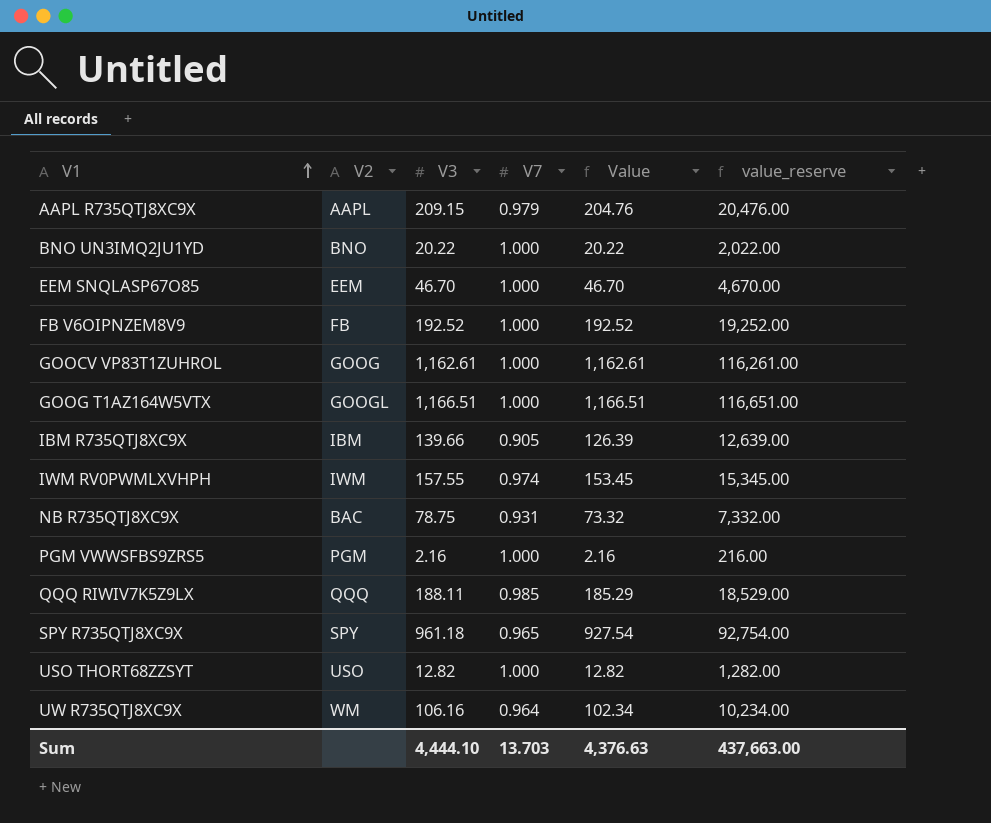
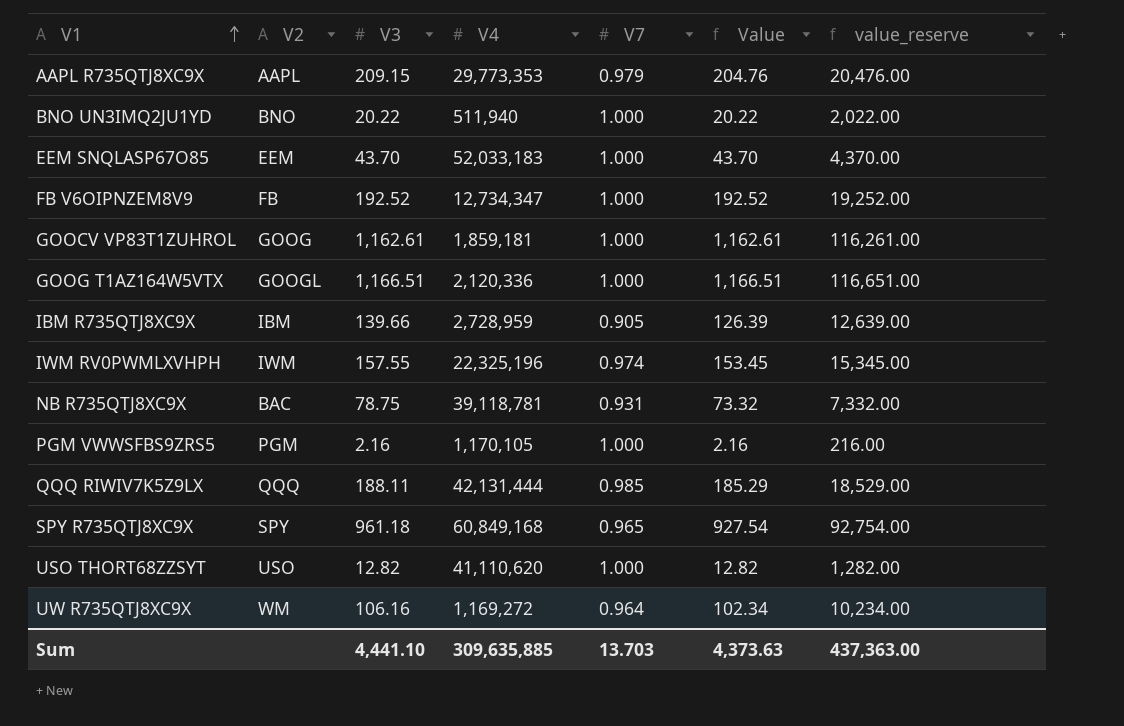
column V4 | position: none -> 4
EEM SNQLASP67O85 | V3: 46.70 -> 43.70
EEM SNQLASP67O85 | Value: 46.70 -> 43.70
EEM SNQLASP67O85 | value_reserve: 4,670.00 -> 4,370.00
Sum | V3: 4,444.10 -> 4,441.10
Sum | Value: 4,376.63 -> 4,373.63
Sum | value_reserve: 437,663.00 -> 437,363.00

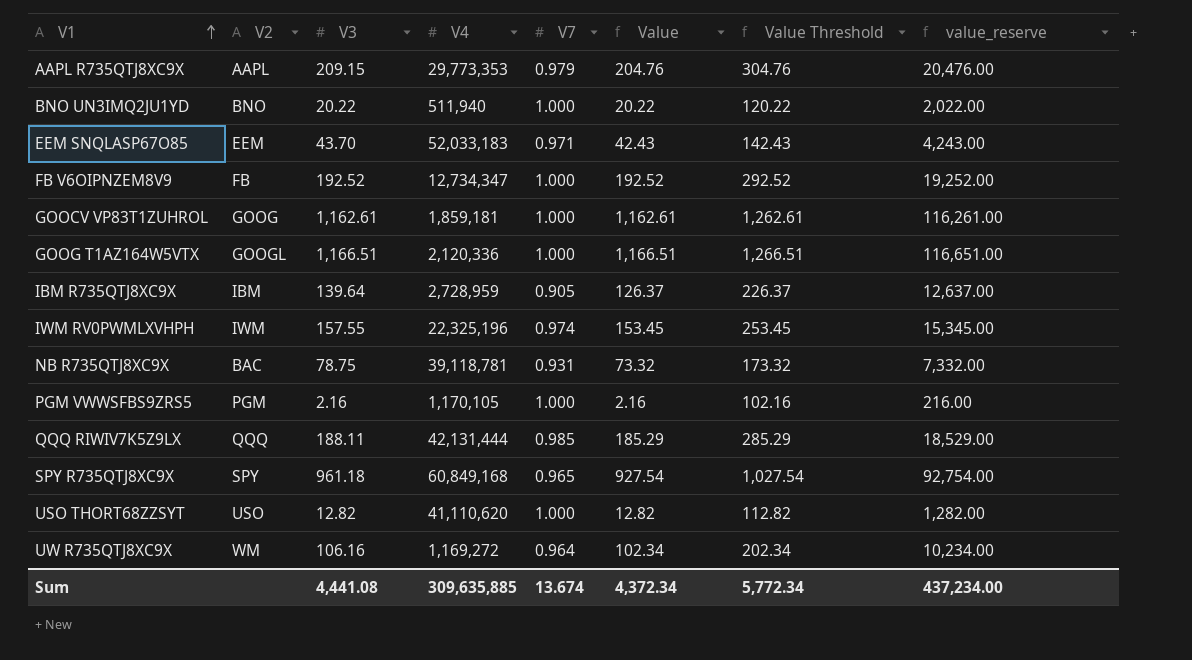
column Value Threshold | formula: none -> [Value] + 100
EEM SNQLASP67O85 | V7: 1.000 -> 0.971
EEM SNQLASP67O85 | Value: 43.70 -> 42.43
EEM SNQLASP67O85 | value_reserve: 4,370.00 -> 4,243.00
IBM R735QTJ8XC9X | V3: 139.66 -> 139.64
IBM R735QTJ8XC9X | Value: 126.39 -> 126.37
IBM R735QTJ8XC9X | value_reserve: 12,639.00 -> 12,637.00
Sum | V3: 4,441.10 -> 4,441.08
Sum | V7: 13.703 -> 13.674
Sum | Value: 4,373.63 -> 4,372.34
Sum | value_reserve: 437,363.00 -> 437,234.00

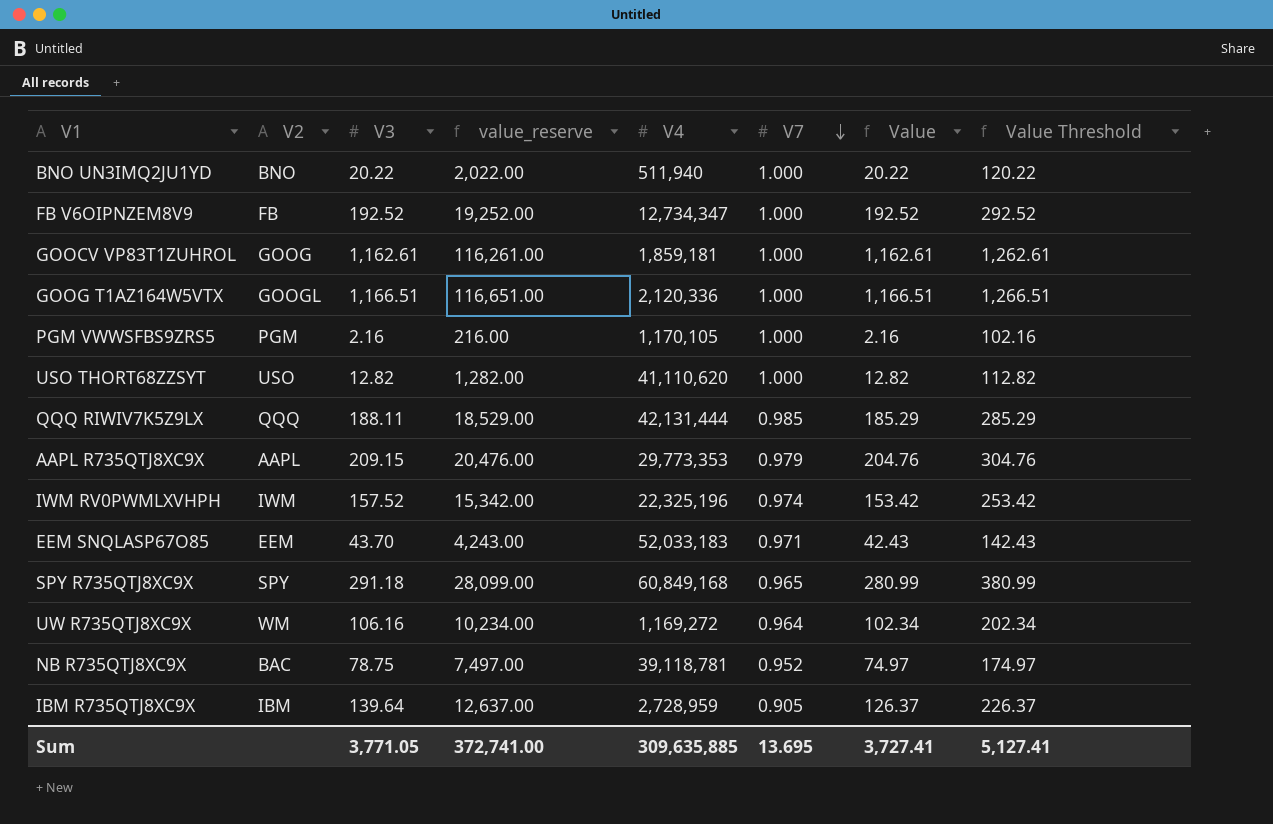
row order: V1 ascending -> V7 descending
column value_reserve | position: 8 -> 4
IWM RV0PWMLXVHPH | V3: 157.55 -> 157.52
IWM RV0PWMLXVHPH | value_reserve: 15,345.00 -> 15,342.00
IWM RV0PWMLXVHPH | Value: 153.45 -> 153.42
IWM RV0PWMLXVHPH | Value Threshold: 253.45 -> 253.42
SPY R735QTJ8XC9X | V3: 961.18 -> 291.18
SPY R735QTJ8XC9X | value_reserve: 92,754.00 -> 28,099.00
SPY R735QTJ8XC9X | Value: 927.54 -> 280.99
SPY R735QTJ8XC9X | Value Threshold: 1,027.54 -> 380.99
NB R735QTJ8XC9X | value_reserve: 7,332.00 -> 7,497.00
NB R735QTJ8XC9X | V7: 0.931 -> 0.952
NB R735QTJ8XC9X | Value: 73.32 -> 74.97
NB R735QTJ8XC9X | Value Threshold: 173.32 -> 174.97
Sum | V3: 4,441.08 -> 3,771.05
Sum | value_reserve: 437,234.00 -> 372,741.00
Sum | V7: 13.674 -> 13.695
Sum | Value: 4,372.34 -> 3,727.41
Sum | Value Threshold: 5,772.34 -> 5,127.41

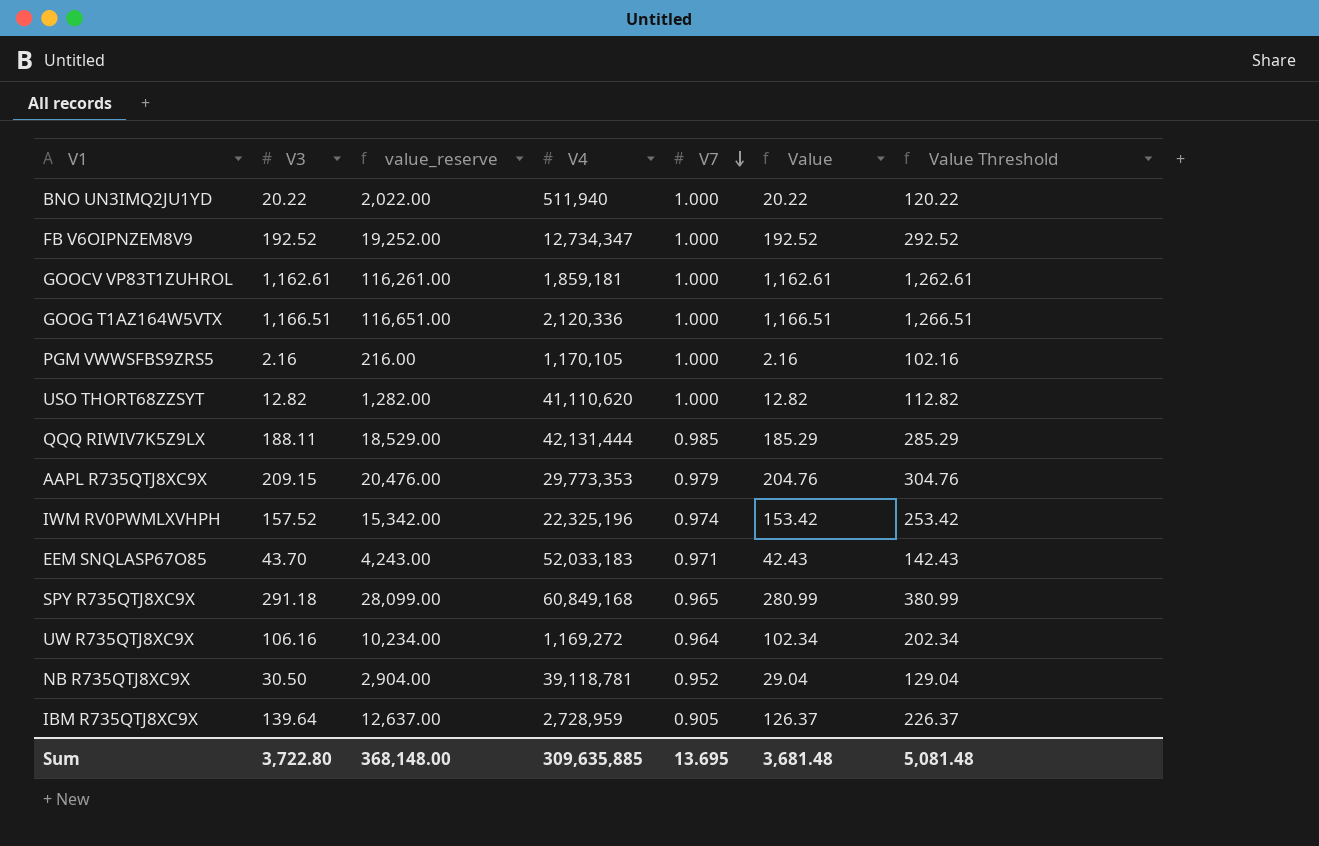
column V2 | position: 2 -> none
NB R735QTJ8XC9X | V3: 78.75 -> 30.50
NB R735QTJ8XC9X | value_reserve: 7,497.00 -> 2,904.00
NB R735QTJ8XC9X | Value: 74.97 -> 29.04
NB R735QTJ8XC9X | Value Threshold: 174.97 -> 129.04
Sum | V3: 3,771.05 -> 3,722.80
Sum | value_reserve: 372,741.00 -> 368,148.00
Sum | Value: 3,727.41 -> 3,681.48
Sum | Value Threshold: 5,127.41 -> 5,081.48

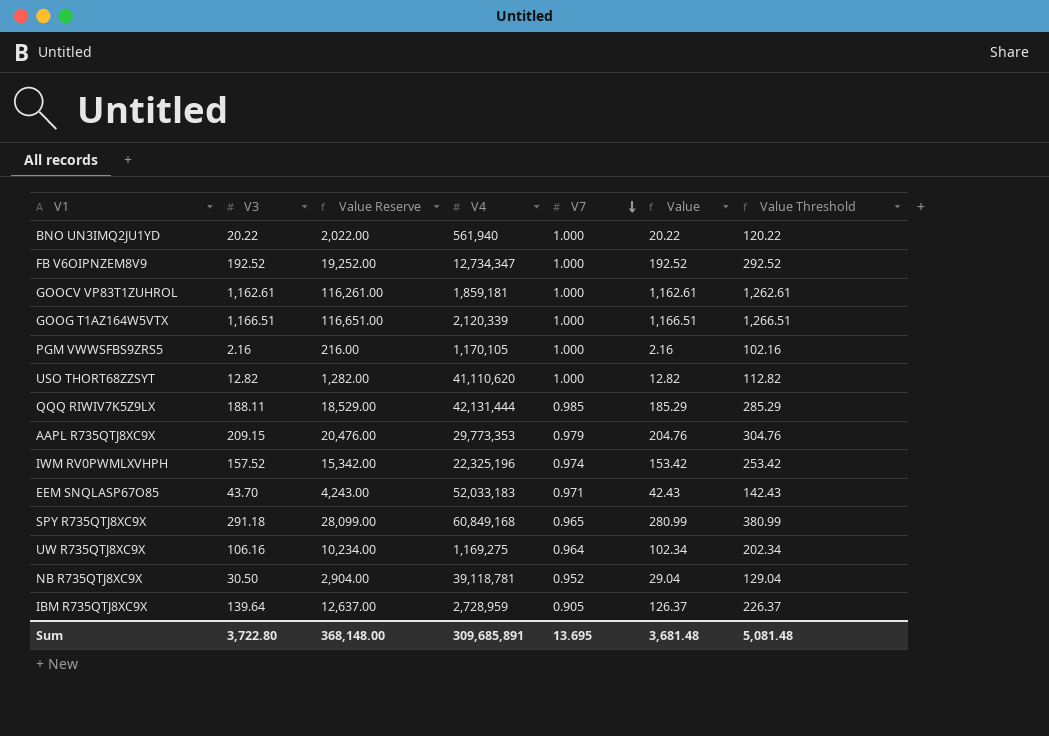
column name: value_reserve -> Value Reserve
BNO UN3IMQ2JU1YD | V4: 511,940 -> 561,940
GOOG T1AZ164W5VTX | V4: 2,120,336 -> 2,120,339
UW R735QTJ8XC9X | V4: 1,169,272 -> 1,169,275
Sum | V4: 309,635,885 -> 309,685,891

